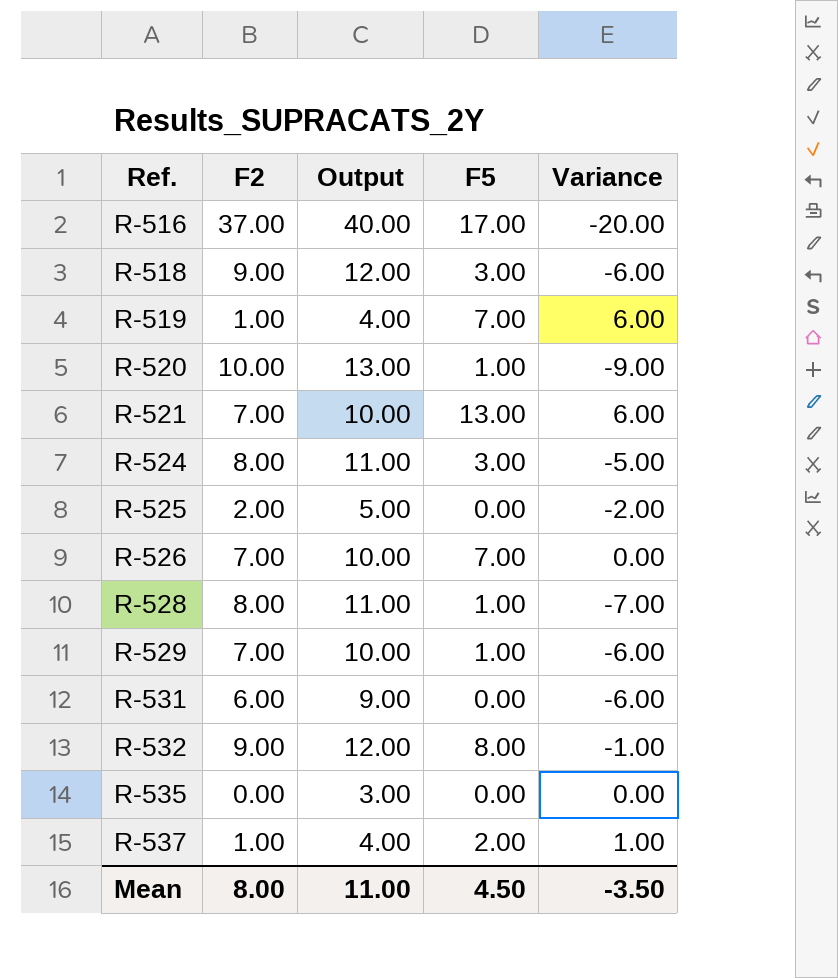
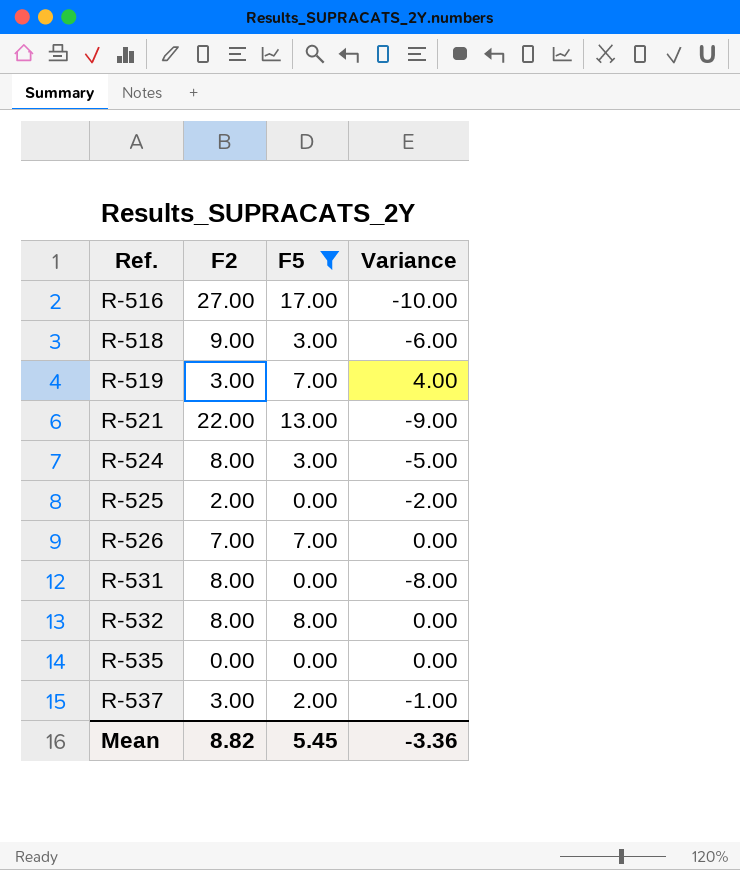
filter: none -> F5 != 1.00
column Output | formula: [F2] + 3 -> none
R-516 | F2: 37.00 -> 27.00
R-516 | Variance: -20.00 -> -10.00
R-519 | F2: 1.00 -> 3.00
R-519 | Variance: 6.00 -> 4.00
R-521 | F2: 7.00 -> 22.00
R-521 | Variance: 6.00 -> -9.00
R-531 | F2: 6.00 -> 8.00
R-531 | Variance: -6.00 -> -8.00
R-532 | F2: 9.00 -> 8.00
R-532 | Variance: -1.00 -> 0.00
R-537 | F2: 1.00 -> 3.00
R-537 | Variance: 1.00 -> -1.00
Mean | F2: 8.00 -> 8.82
Mean | F5: 4.50 -> 5.45
Mean | Variance: -3.50 -> -3.36

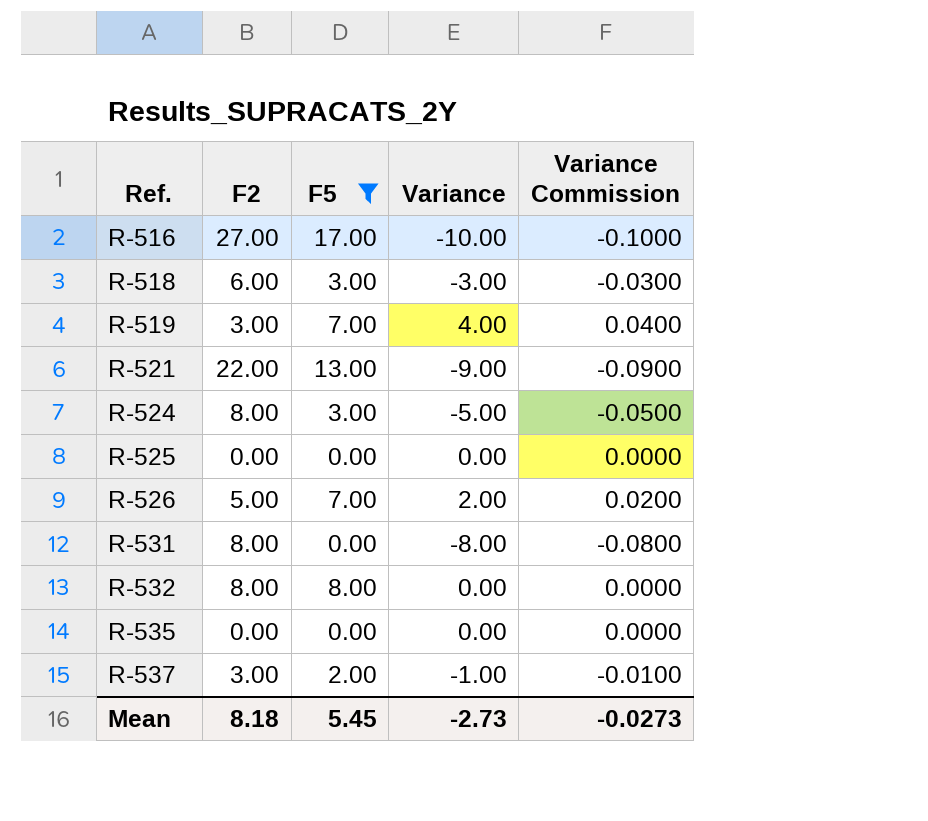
column Variance Commission | formula: none -> [Variance] * 0.01
R-518 | F2: 9.00 -> 6.00
R-518 | Variance: -6.00 -> -3.00
R-525 | F2: 2.00 -> 0.00
R-525 | Variance: -2.00 -> 0.00
R-526 | F2: 7.00 -> 5.00
R-526 | Variance: 0.00 -> 2.00
Mean | F2: 8.82 -> 8.18
Mean | Variance: -3.36 -> -2.73

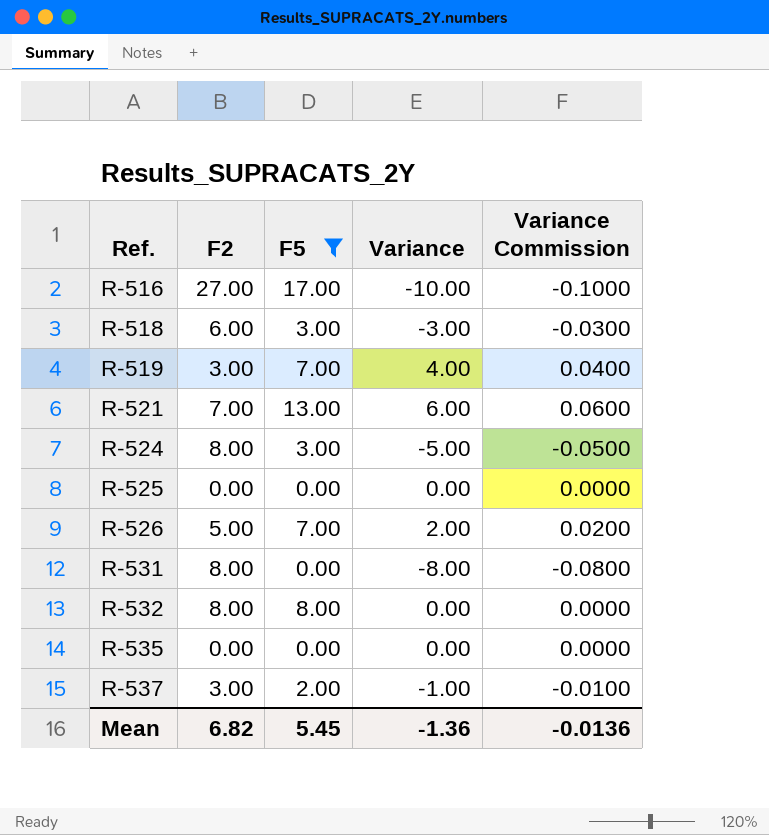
R-521 | F2: 22.00 -> 7.00
R-521 | Variance: -9.00 -> 6.00
R-521 | Variance Commission: -0.0900 -> 0.0600
Mean | F2: 8.18 -> 6.82
Mean | Variance: -2.73 -> -1.36
Mean | Variance Commission: -0.0273 -> -0.0136

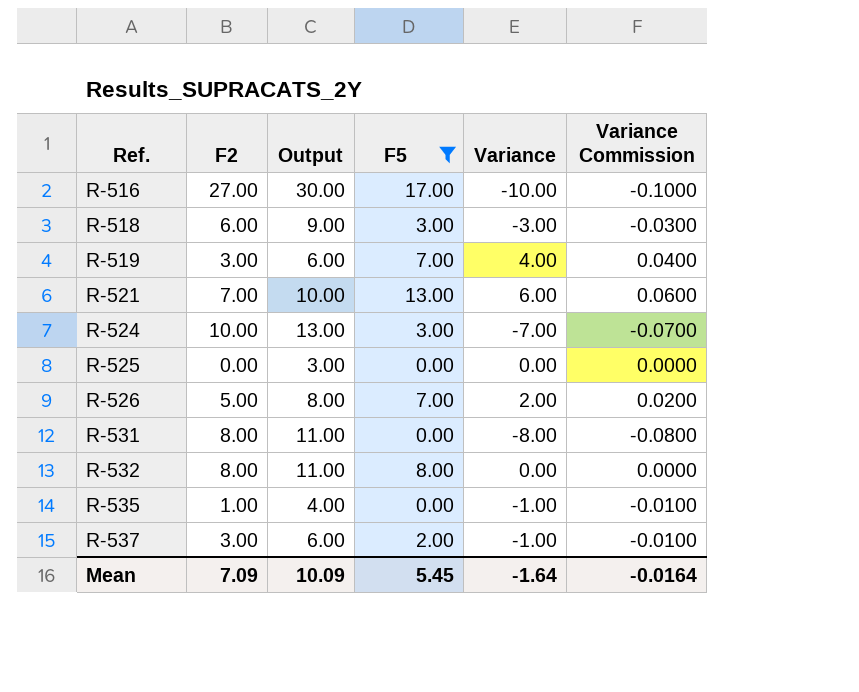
column Output | formula: none -> [F2] + 3
R-524 | F2: 8.00 -> 10.00
R-524 | Variance: -5.00 -> -7.00
R-524 | Variance Commission: -0.0500 -> -0.0700
R-535 | F2: 0.00 -> 1.00
R-535 | Variance: 0.00 -> -1.00
R-535 | Variance Commission: 0.0000 -> -0.0100
Mean | F2: 6.82 -> 7.09
Mean | Variance: -1.36 -> -1.64
Mean | Variance Commission: -0.0136 -> -0.0164

